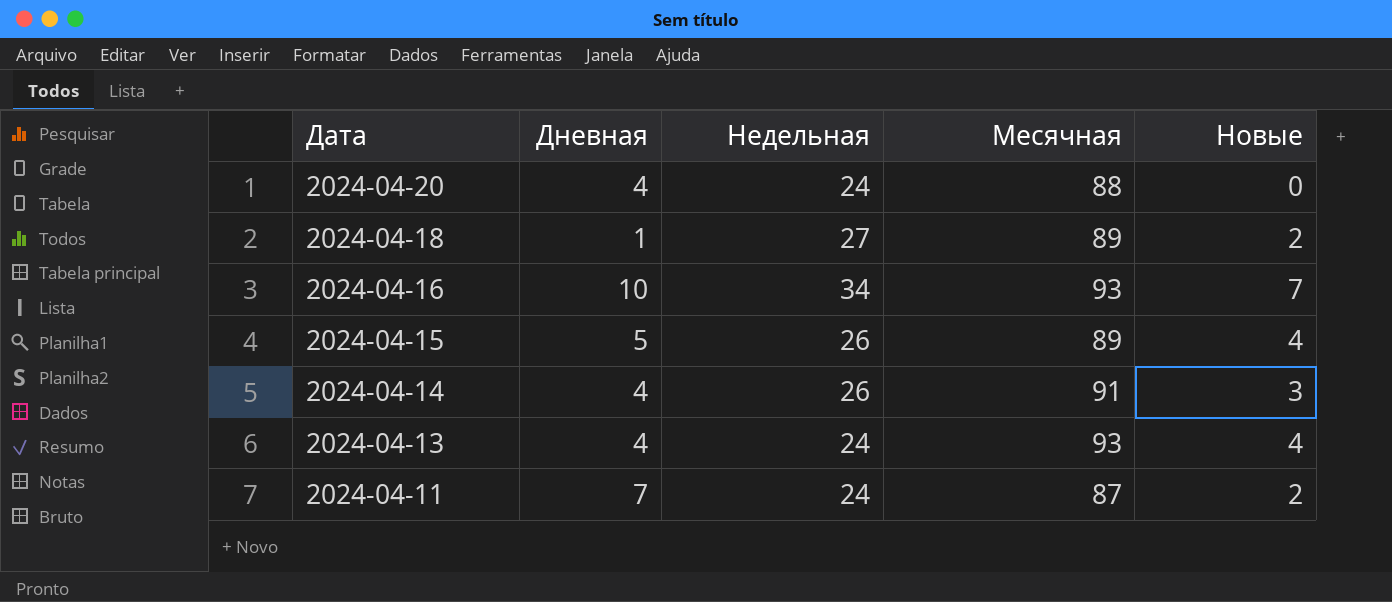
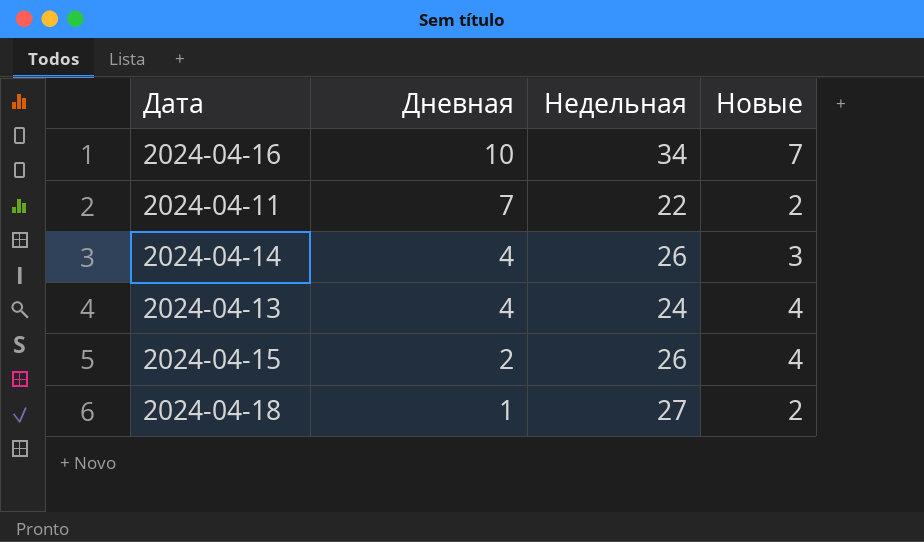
row order: Дата descending -> Дневная descending
column Месячная | position: 4 -> none
row 2024-04-20: 4 | 24 | 88 | 0 -> none
2024-04-11 | Недельная: 24 -> 22
2024-04-15 | Дневная: 5 -> 2

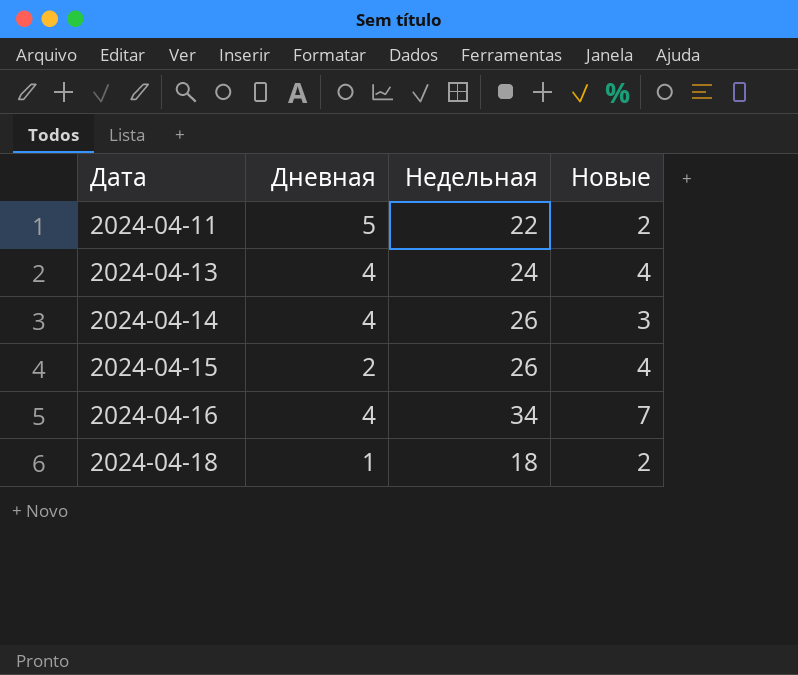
row order: Дневная descending -> Дата ascending
2024-04-11 | Дневная: 7 -> 5
2024-04-16 | Дневная: 10 -> 4
2024-04-18 | Недельная: 27 -> 18

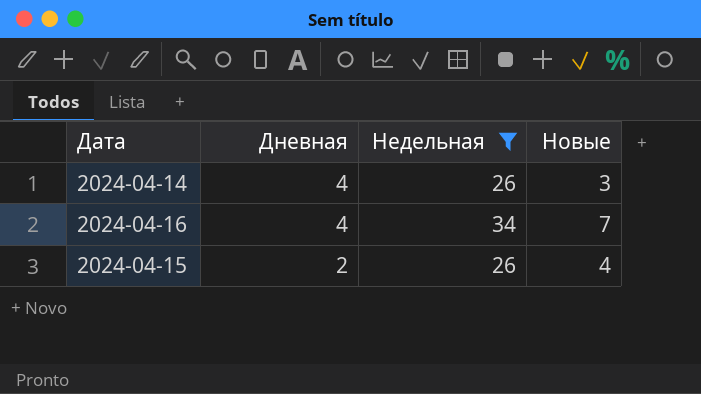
filter: none -> Недельная >= 26
row order: Дата ascending -> Дневная descending

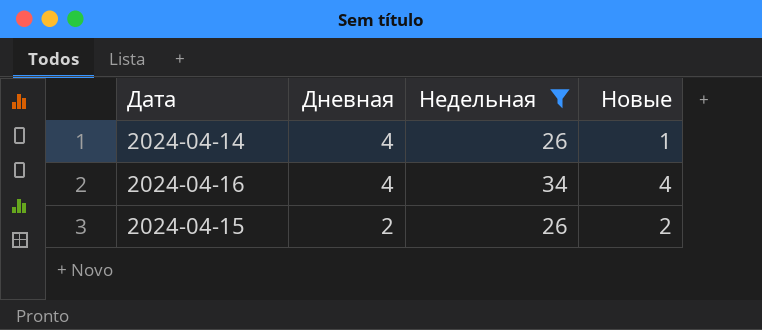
2024-04-14 | Новые: 3 -> 1
2024-04-16 | Новые: 7 -> 4
2024-04-15 | Новые: 4 -> 2

